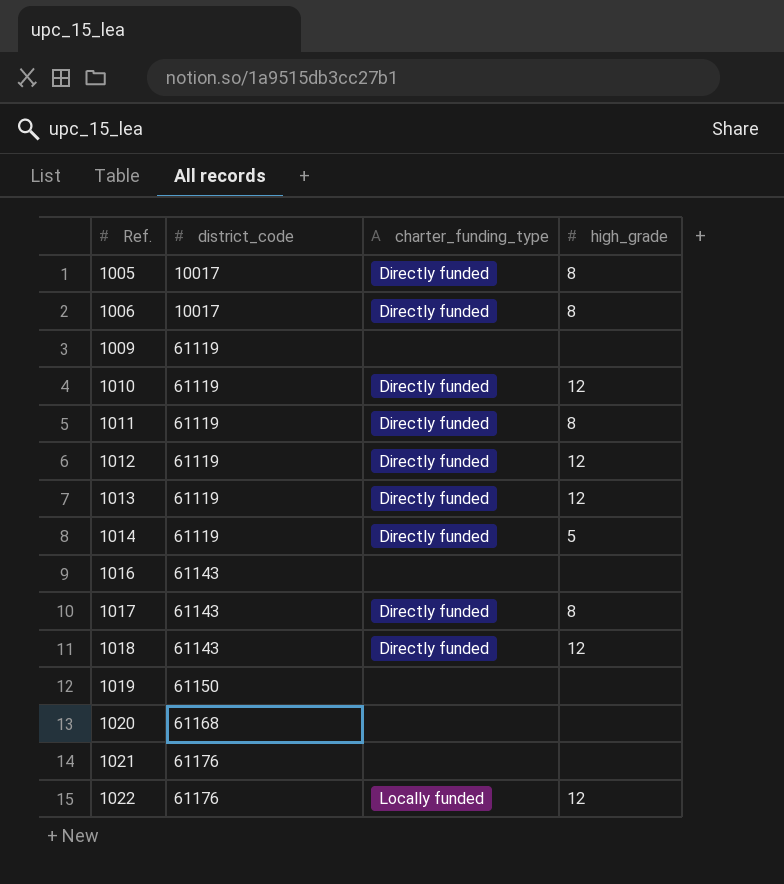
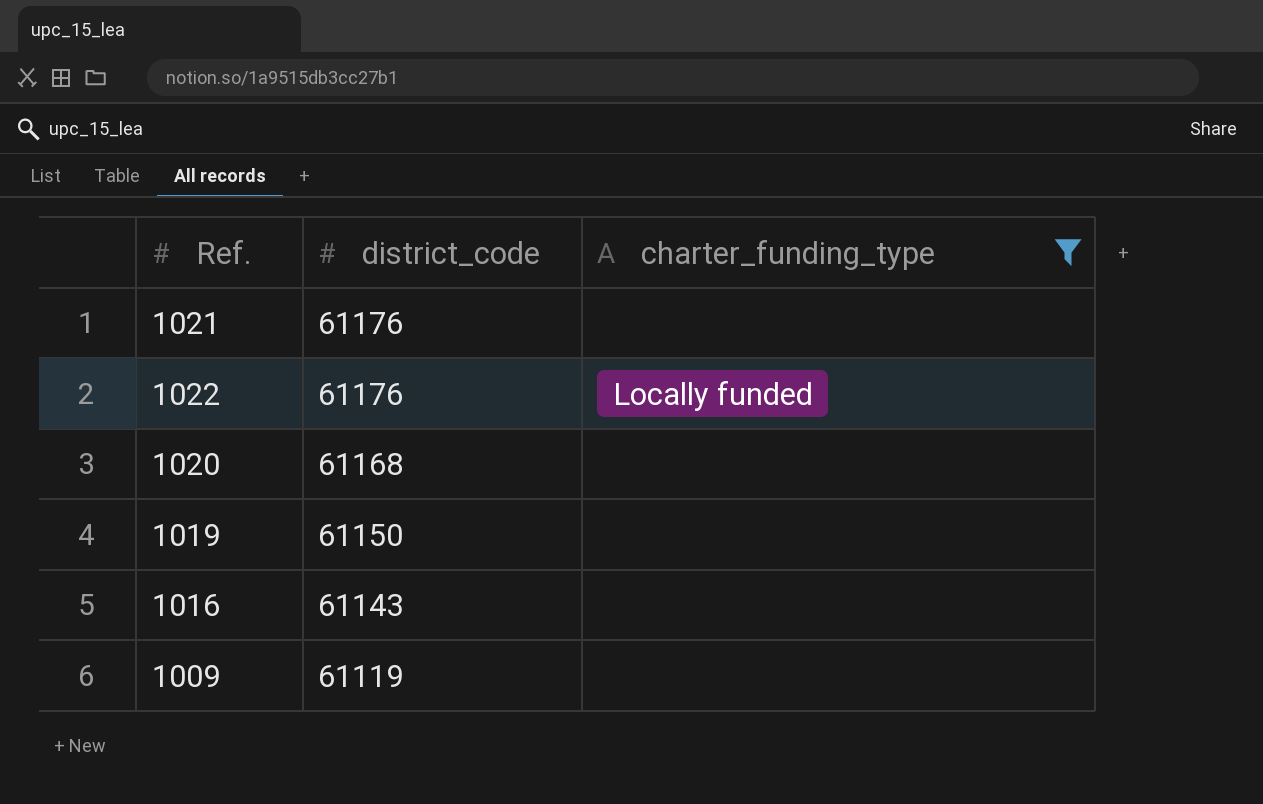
filter: none -> charter_funding_type != Directly funded
row order: Ref. ascending -> district_code descending
column high_grade | position: 4 -> none

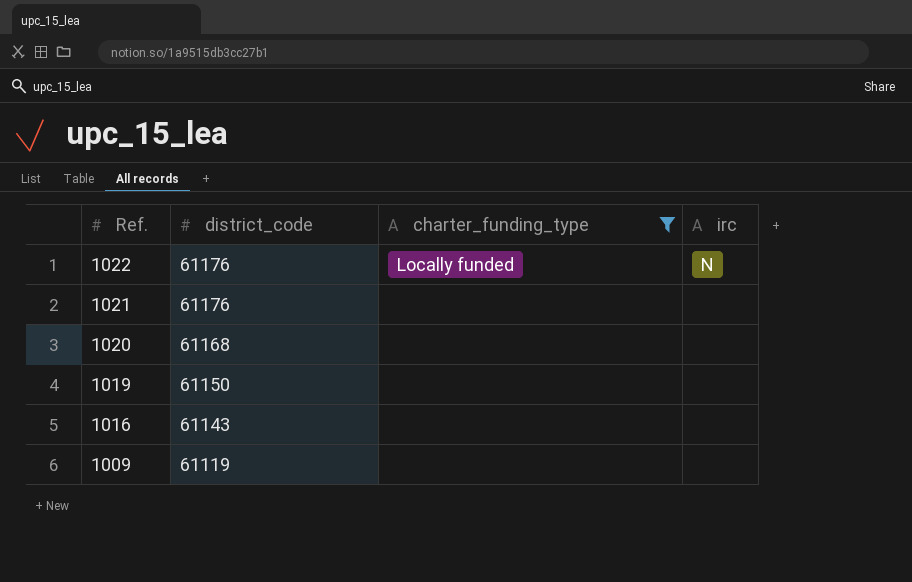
row order: district_code descending -> Ref. descending
column irc | position: none -> 4

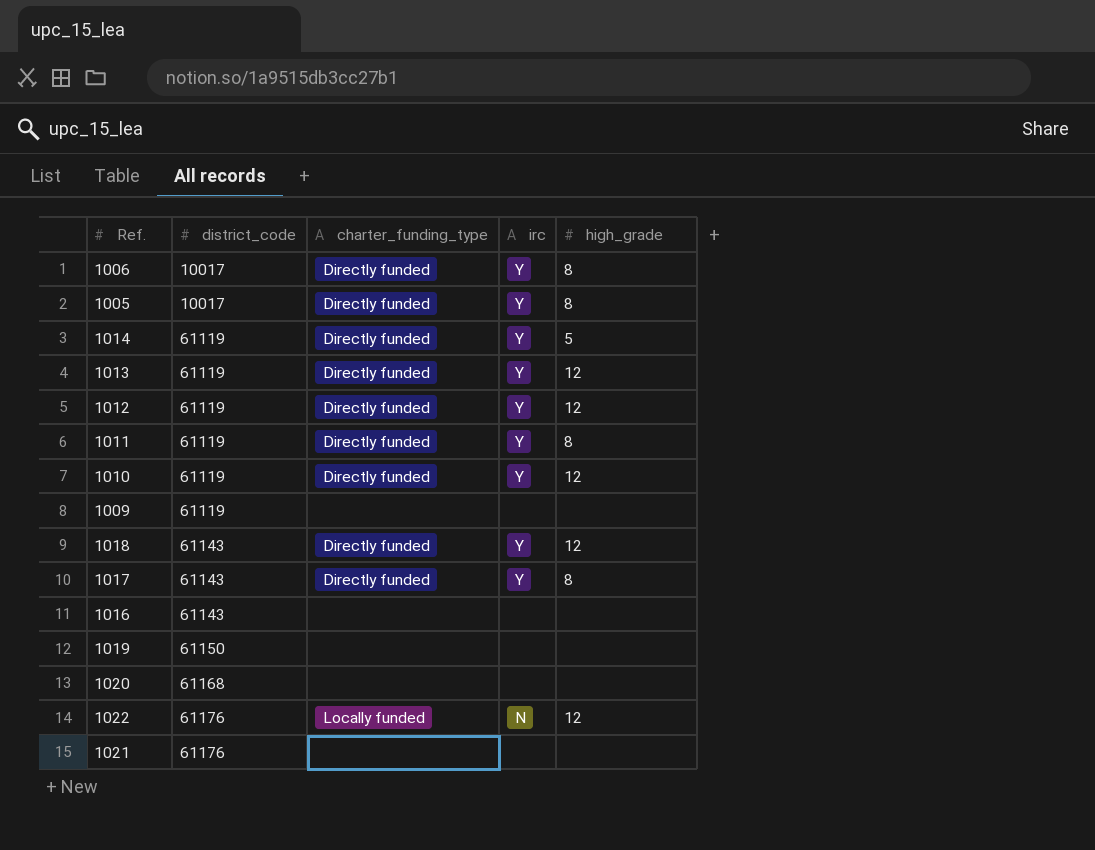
filter: charter_funding_type != Directly funded -> none
row order: Ref. descending -> district_code ascending
column high_grade | position: none -> 5

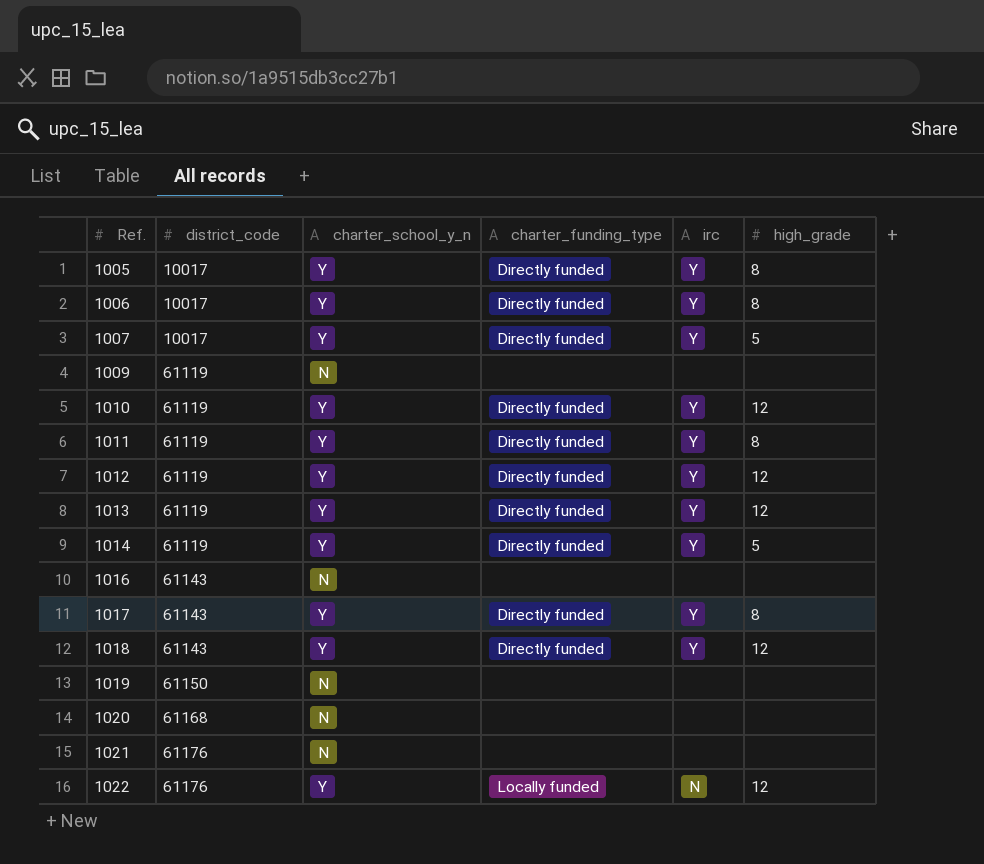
row order: district_code ascending -> Ref. ascending
column charter_school_y_n | position: none -> 3
row 1007: none -> 10017 | Y | Directly funded | Y | 5

